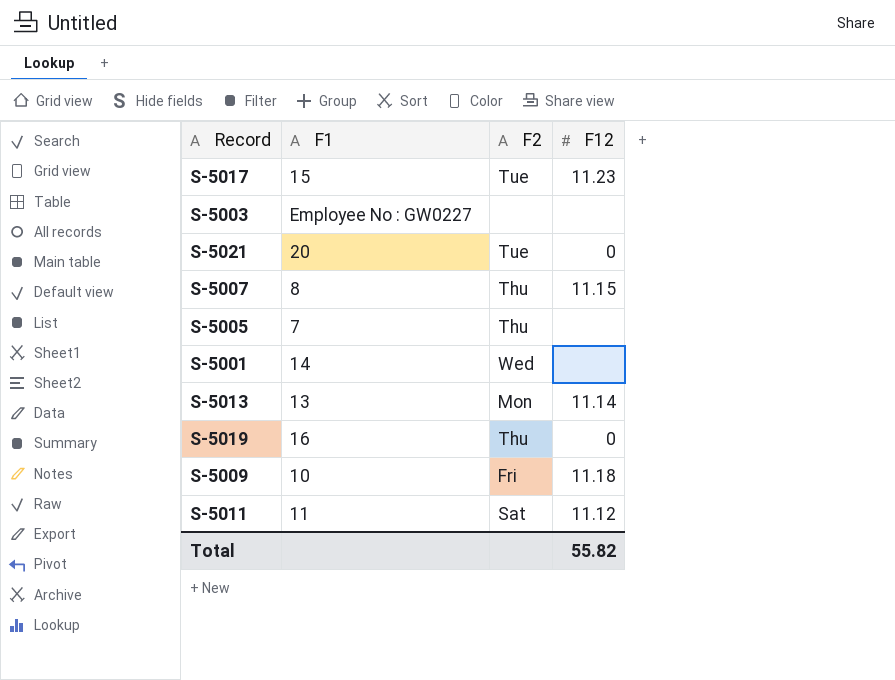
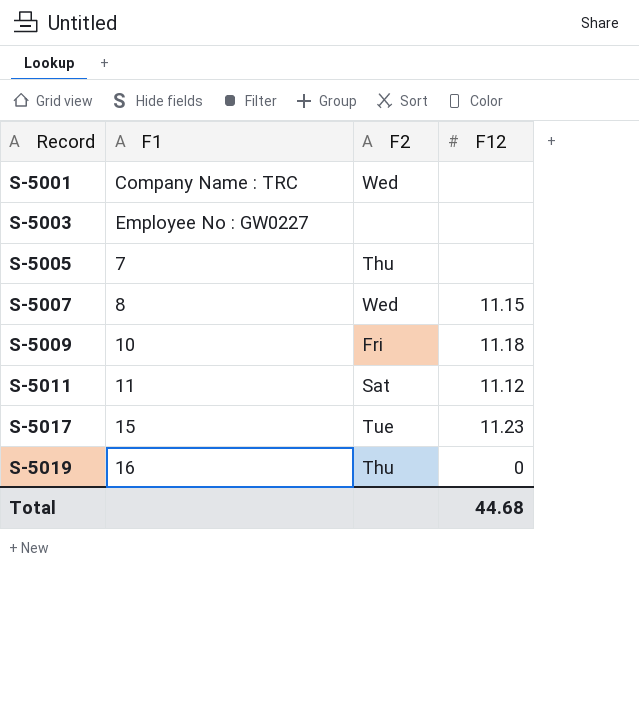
row order: none -> Record ascending
row S-5021: 20 | Tue | 0 -> none
row S-5013: 13 | Mon | 11.14 -> none
S-5001 | F1: 14 -> Company Name : TRC
S-5007 | F2: Thu -> Wed
Total | F12: 55.82 -> 44.68

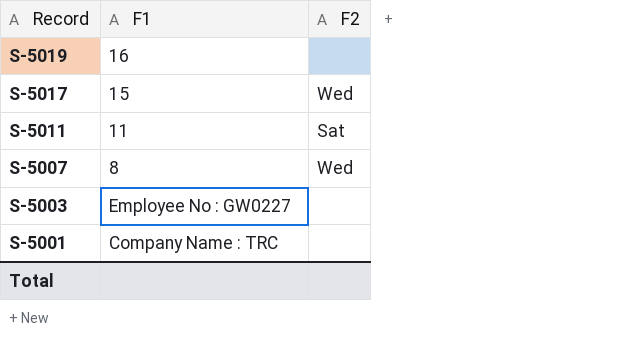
row order: Record ascending -> Record descending
column F12 | position: 4 -> none
row S-5005: 7 | Thu | none -> none
row S-5009: 10 | Fri | 11.18 -> none
S-5019 | F2: Thu -> none
S-5017 | F2: Tue -> Wed
S-5001 | F2: Wed -> none

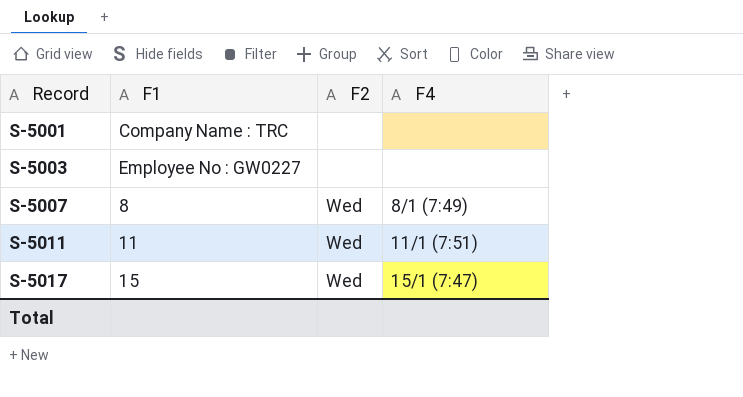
row order: Record descending -> Record ascending
column F4 | position: none -> 4
row S-5019: 16 | none -> none
S-5011 | F2: Sat -> Wed

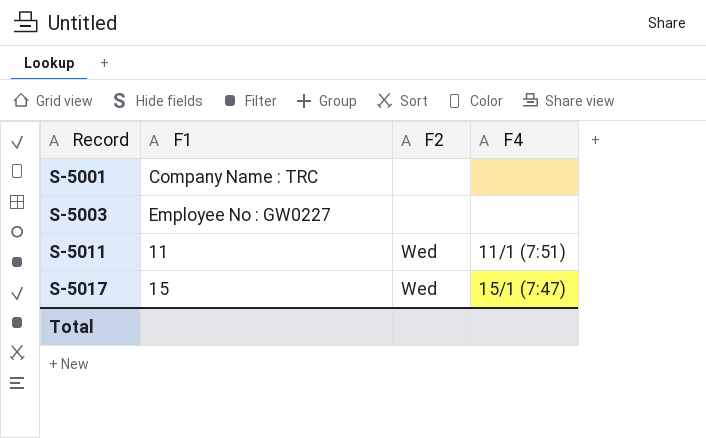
row S-5007: 8 | Wed | 8/1 (7:49) -> none

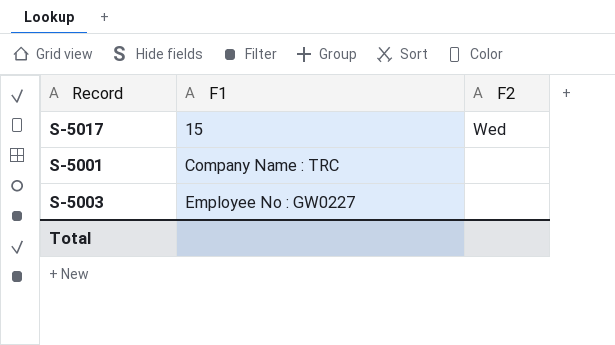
row order: Record ascending -> F1 ascending
column F4 | position: 4 -> none
row S-5011: 11 | Wed | 11/1 (7:51) -> none

